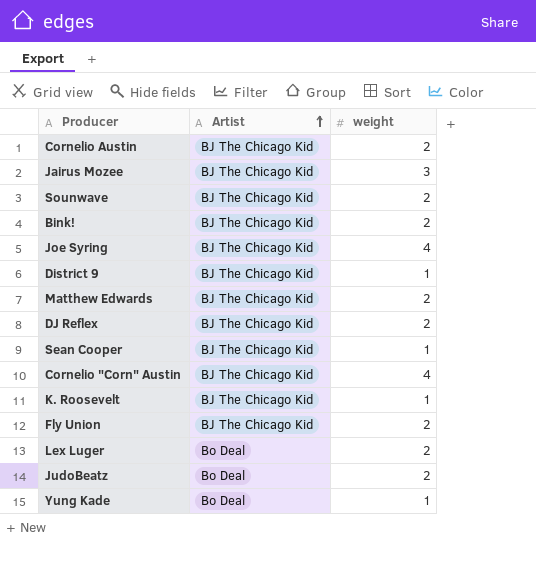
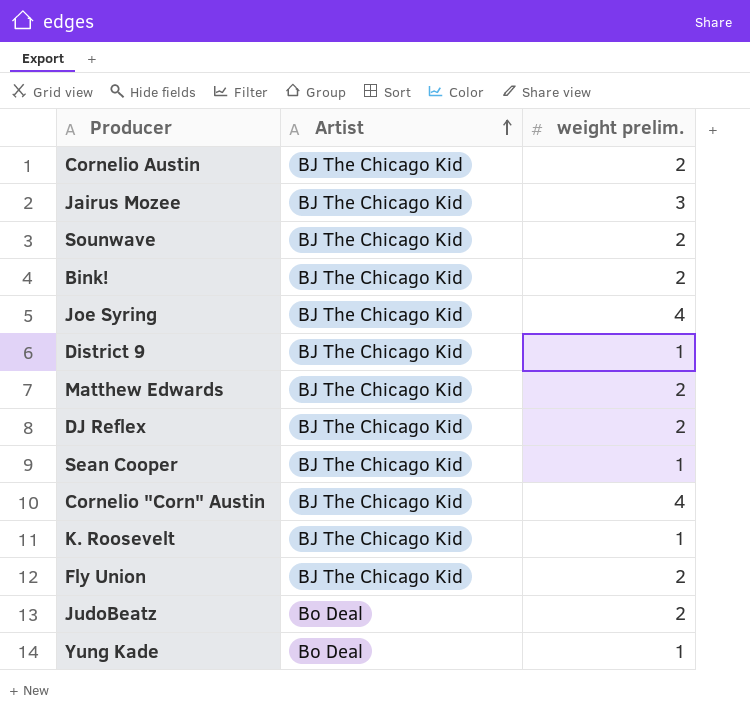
column name: weight -> weight prelim.
row Lex Luger: Bo Deal | 2 -> none

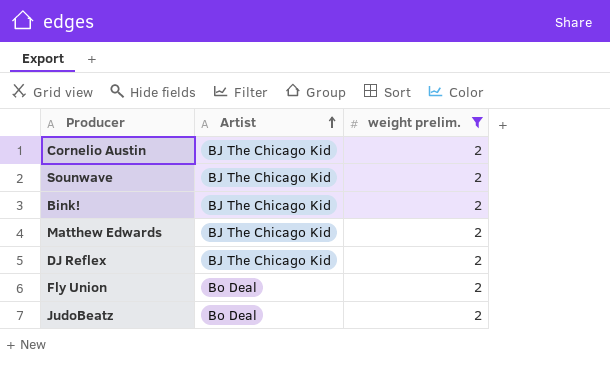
filter: none -> weight prelim. = 2
Fly Union | Artist: BJ The Chicago Kid -> Bo Deal

